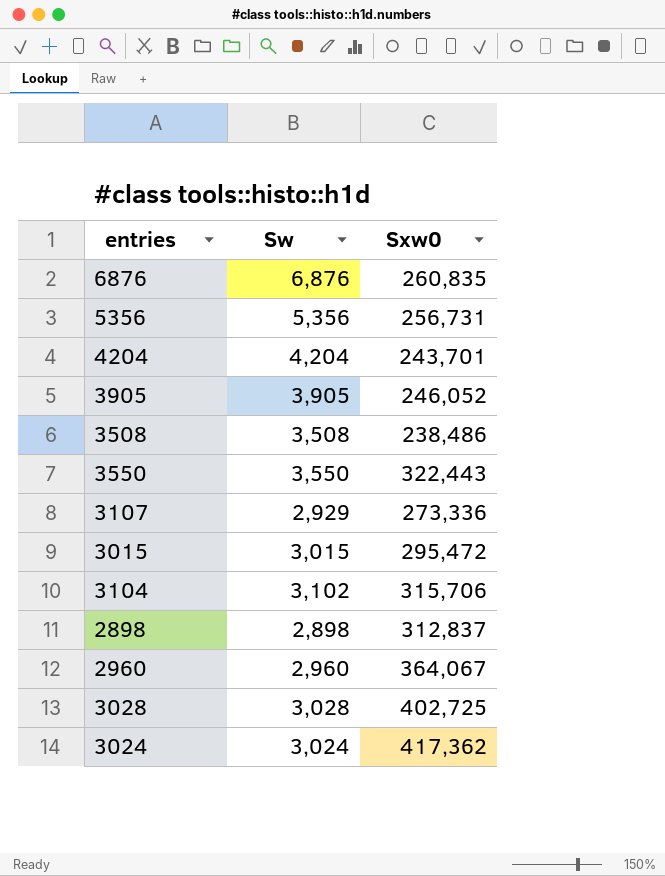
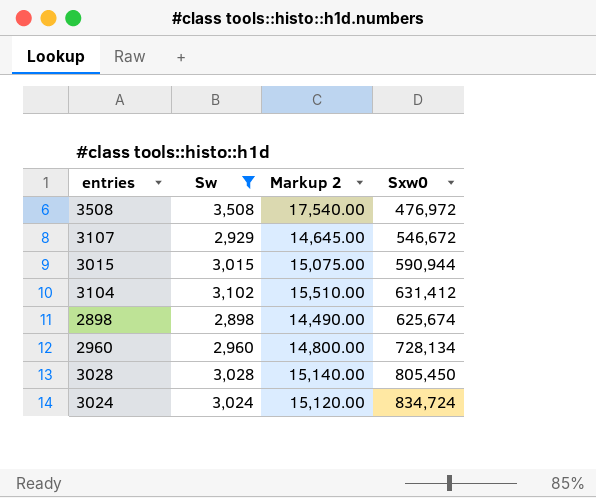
filter: none -> Sw <= 3,508
column Markup 2 | formula: none -> [Sw] * 5
3508 | Sxw0: 238,486 -> 476,972
3107 | Sxw0: 273,336 -> 546,672
3015 | Sxw0: 295,472 -> 590,944
3104 | Sxw0: 315,706 -> 631,412
2898 | Sxw0: 312,837 -> 625,674
2960 | Sxw0: 364,067 -> 728,134
3028 | Sxw0: 402,725 -> 805,450
3024 | Sxw0: 417,362 -> 834,724

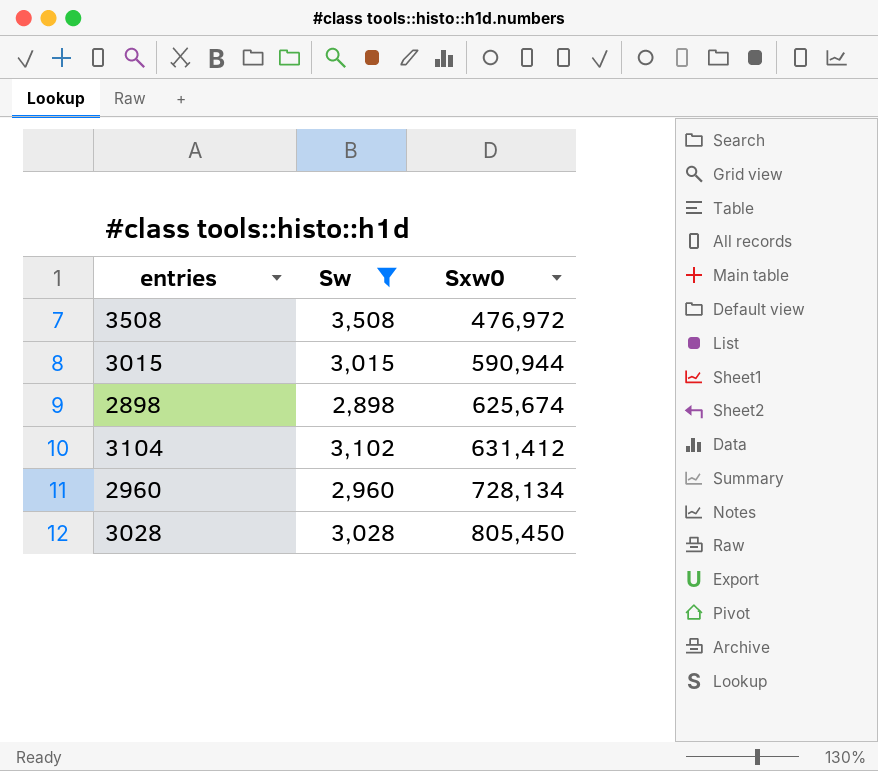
row order: none -> Sxw0 ascending
column Markup 2 | formula: [Sw] * 5 -> none
row 3107: 2,929 | 14,645.00 | 546,672 -> none
row 3024: 3,024 | 15,120.00 | 834,724 -> none

